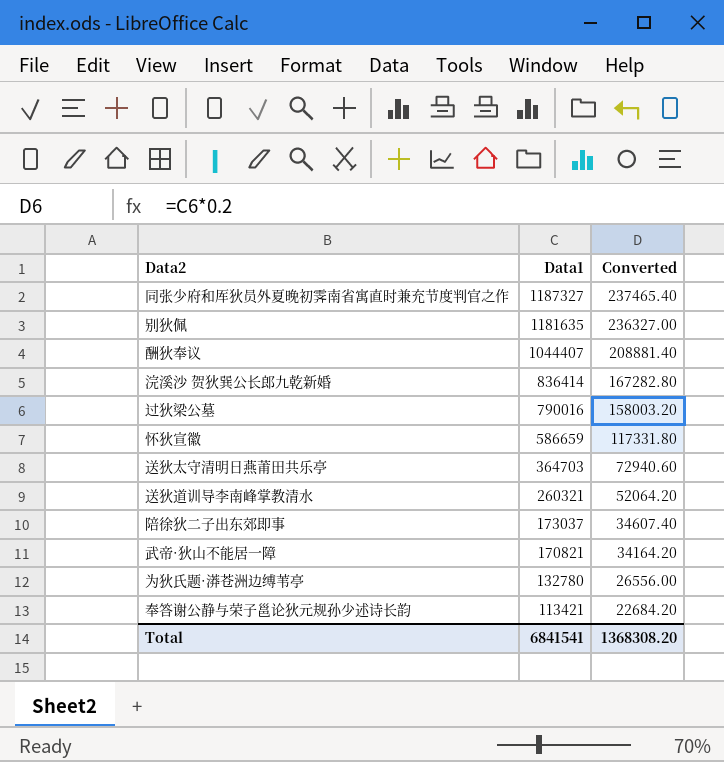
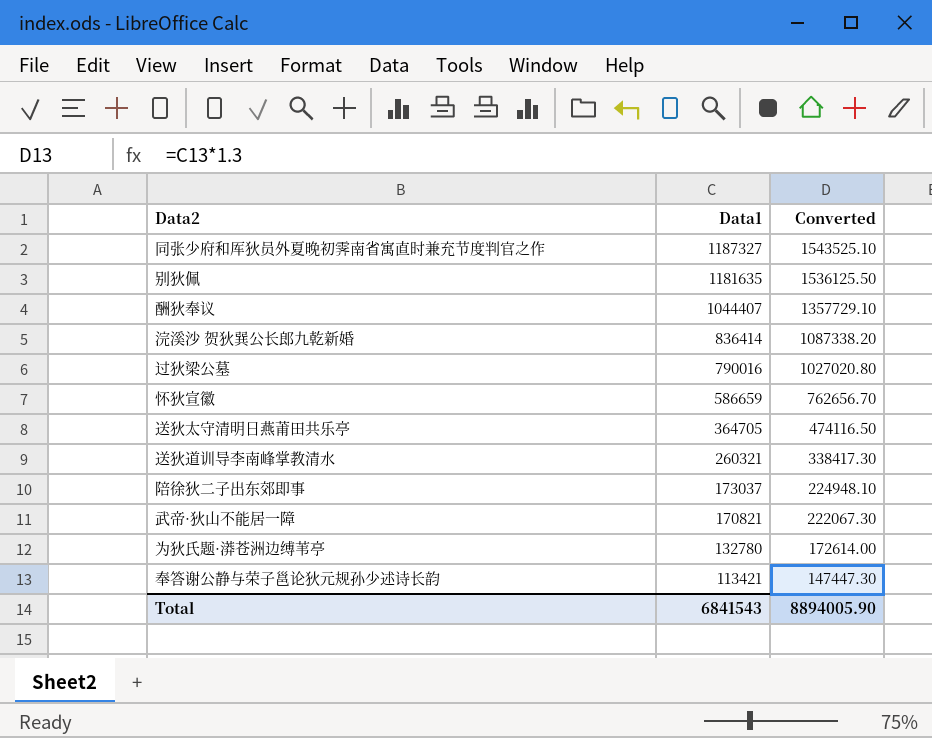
column Converted | formula: [Data1] * 0.2 -> [Data1] * 1.3
送狄太守清明日燕莆田共乐亭 | Data1: 364703 -> 364705
Total | Data1: 6841541 -> 6841543
Total | Converted: 1368308.20 -> 8894005.90

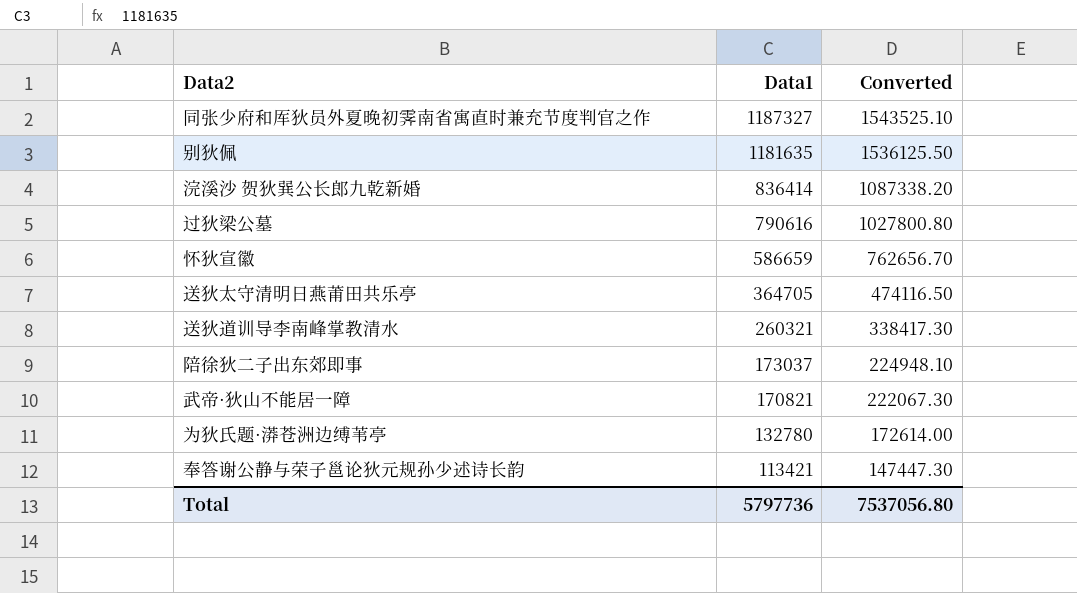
row 酬狄奉议: 1044407 | 1357729.10 -> none
过狄梁公墓 | Data1: 790016 -> 790616
过狄梁公墓 | Converted: 1027020.80 -> 1027800.80
Total | Data1: 6841543 -> 5797736
Total | Converted: 8894005.90 -> 7537056.80

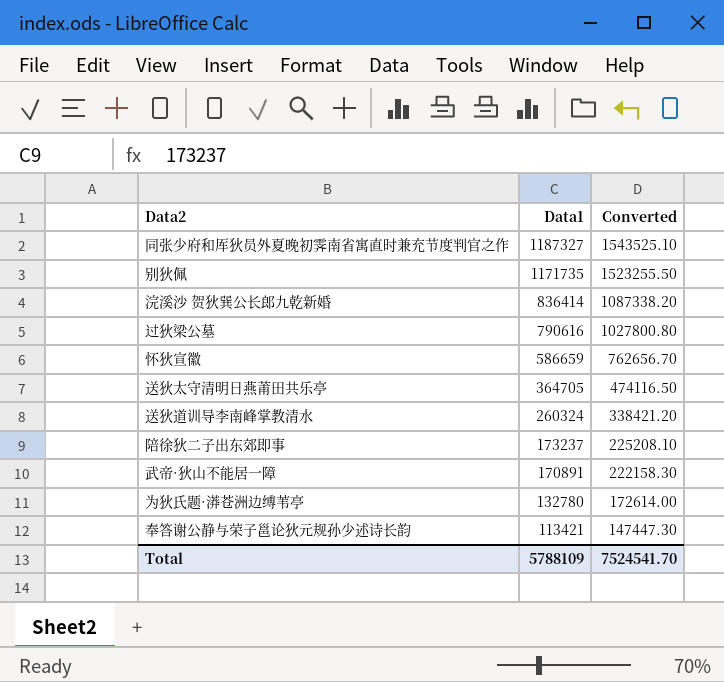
别狄佩 | Data1: 1181635 -> 1171735
别狄佩 | Converted: 1536125.50 -> 1523255.50
送狄道训导李南峰掌教清水 | Data1: 260321 -> 260324
送狄道训导李南峰掌教清水 | Converted: 338417.30 -> 338421.20
陪徐狄二子出东郊即事 | Data1: 173037 -> 173237
陪徐狄二子出东郊即事 | Converted: 224948.10 -> 225208.10
武帝·狄山不能居一障 | Data1: 170821 -> 170891
武帝·狄山不能居一障 | Converted: 222067.30 -> 222158.30
Total | Data1: 5797736 -> 5788109
Total | Converted: 7537056.80 -> 7524541.70

